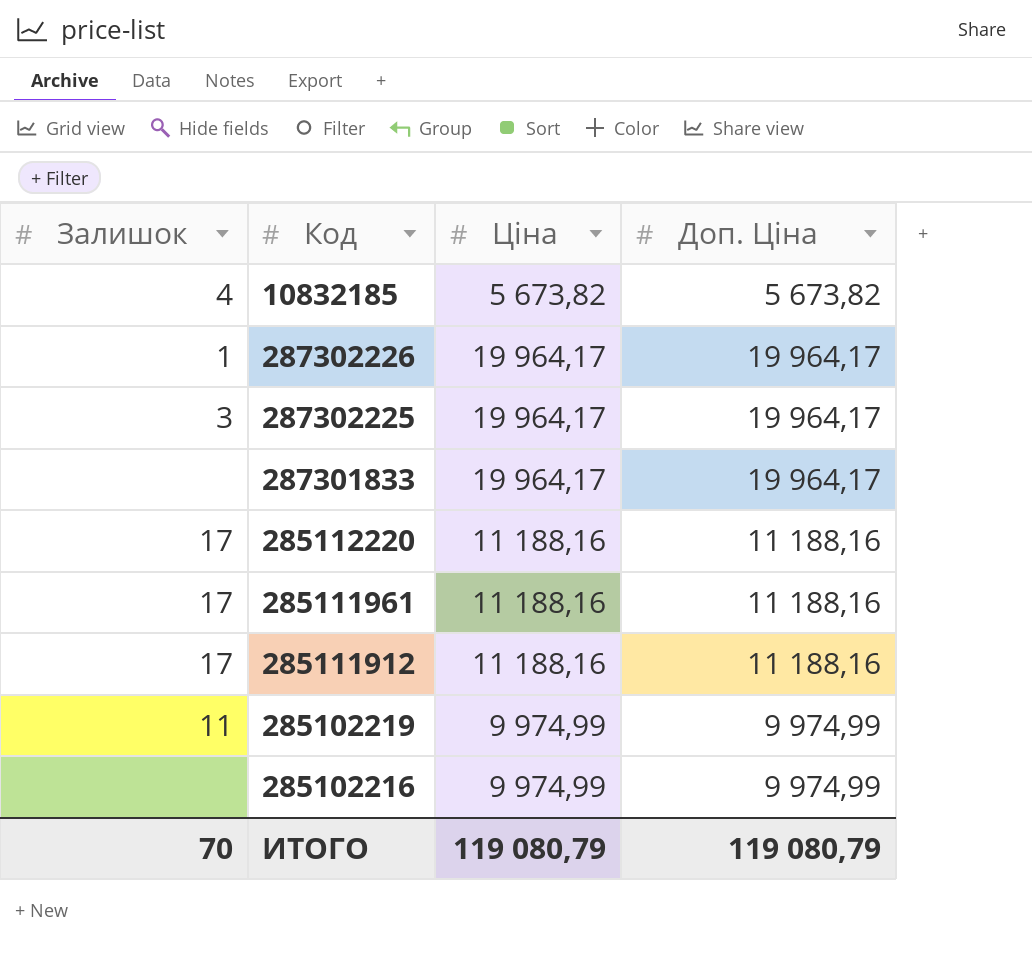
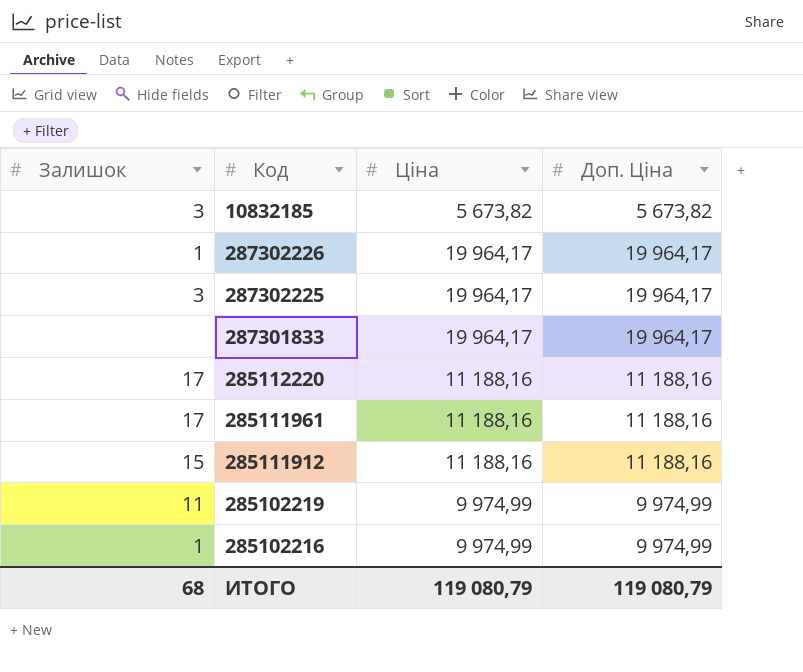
10832185 | Залишок: 4 -> 3
285111912 | Залишок: 17 -> 15
285102216 | Залишок: none -> 1
ИТОГО | Залишок: 70 -> 68

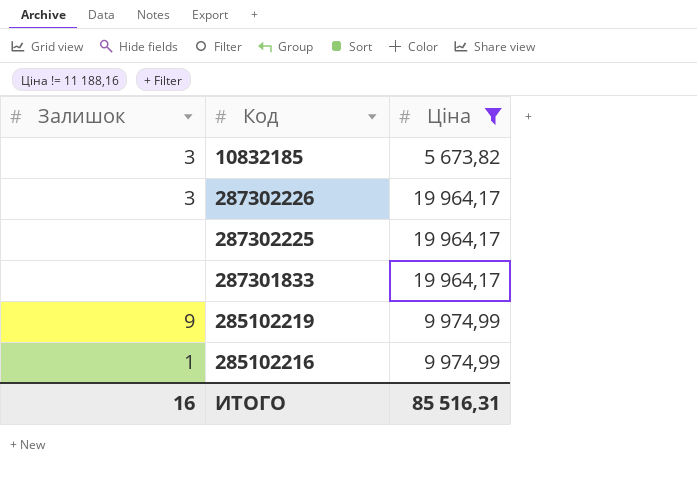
filter: none -> Ціна != 11 188,16
column Доп. Ціна | position: 4 -> none
287302226 | Залишок: 1 -> 3
287302225 | Залишок: 3 -> none
285102219 | Залишок: 11 -> 9
ИТОГО | Залишок: 68 -> 16
ИТОГО | Ціна: 119 080,79 -> 85 516,31

